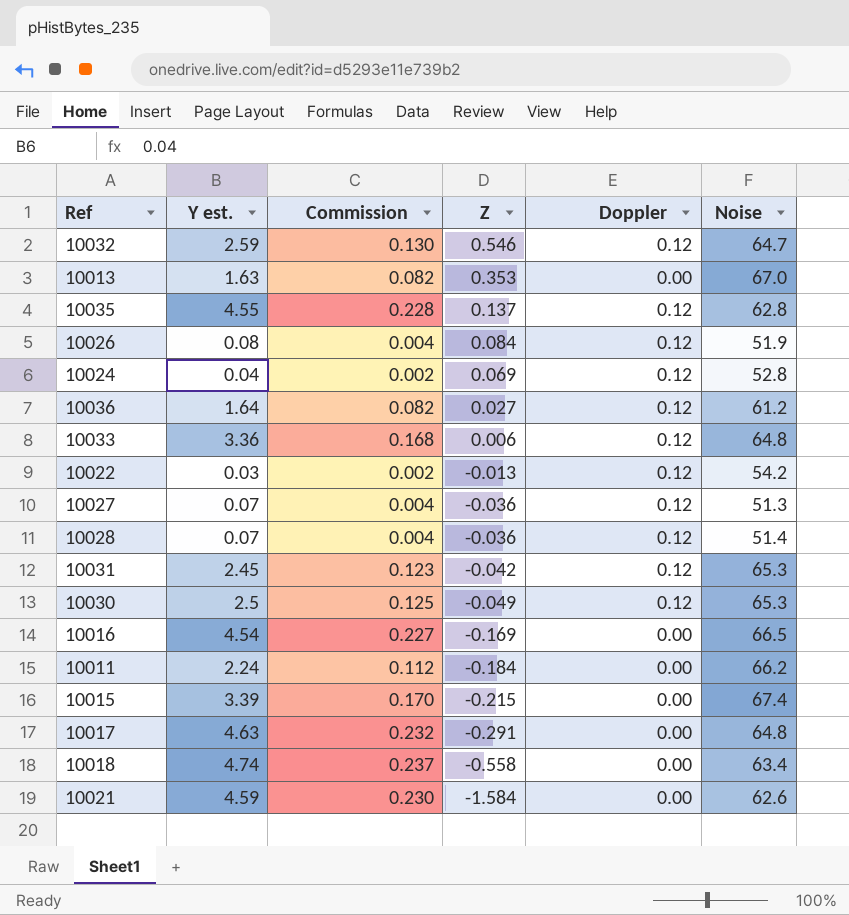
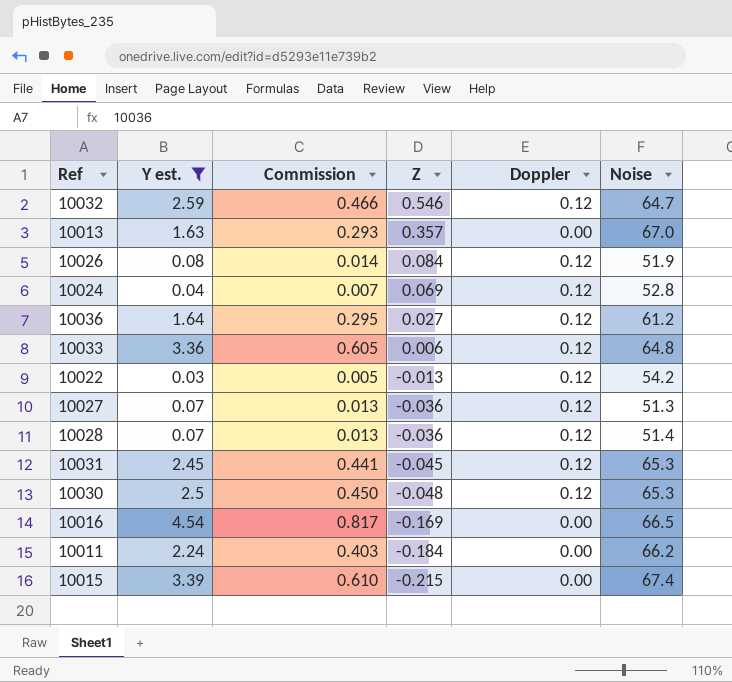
filter: none -> Y est. <= 4.54
column Commission | formula: [Y est.] * 0.05 -> [Y est.] * 0.18
10013 | Z: 0.353 -> 0.357
10031 | Z: -0.042 -> -0.045
10030 | Z: -0.049 -> -0.048

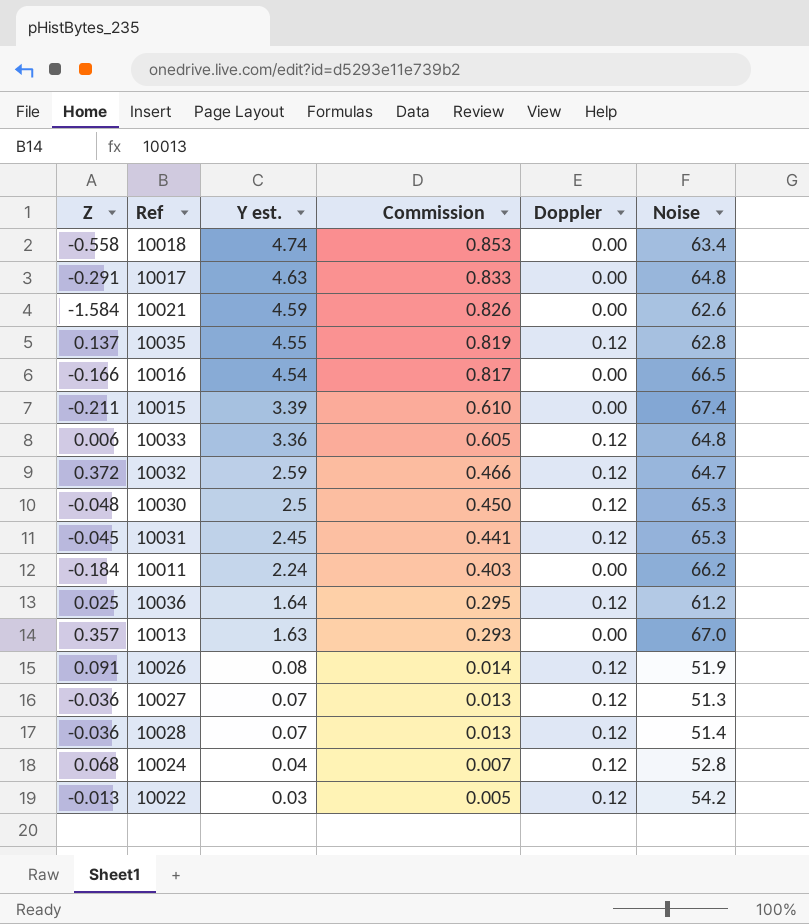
filter: Y est. <= 4.54 -> none
row order: Z descending -> Y est. descending
column Z | position: 4 -> 1
10016 | Z: -0.169 -> -0.166
10015 | Z: -0.215 -> -0.211
10032 | Z: 0.546 -> 0.372
10036 | Z: 0.027 -> 0.025
10026 | Z: 0.084 -> 0.091
10024 | Z: 0.069 -> 0.068

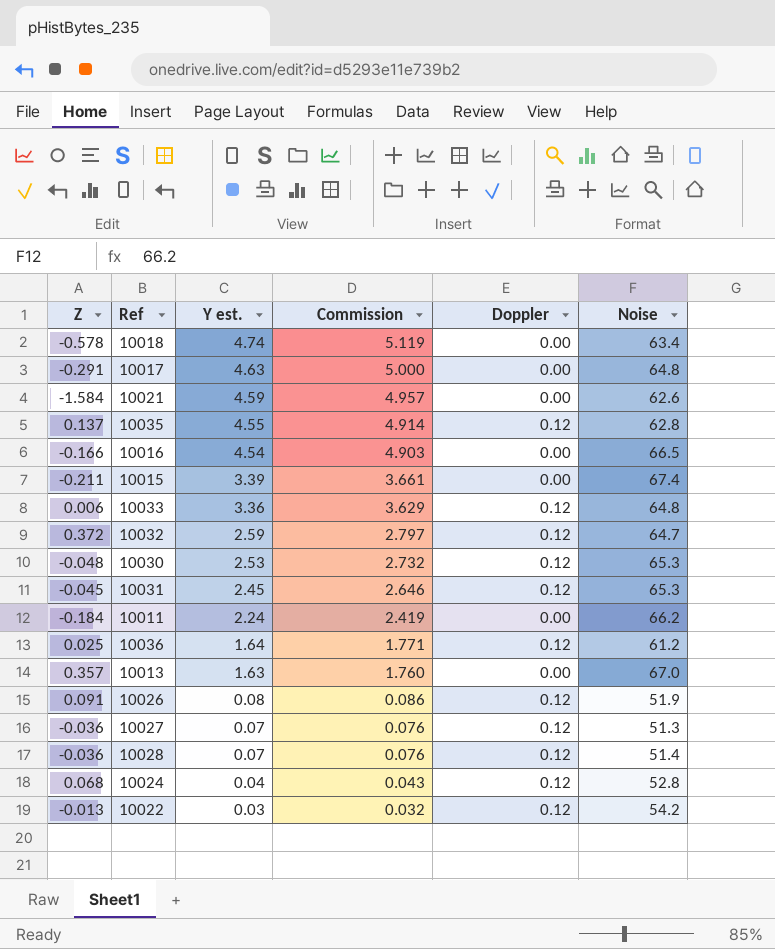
column Commission | formula: [Y est.] * 0.18 -> [Y est.] * 1.08
10018 | Z: -0.558 -> -0.578
10030 | Y est.: 2.5 -> 2.53

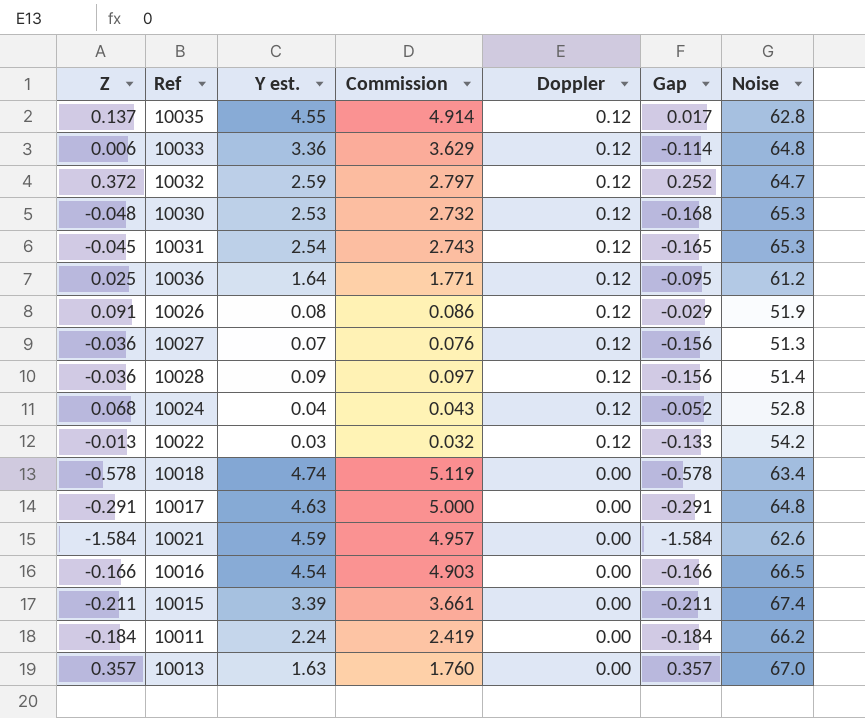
row order: Y est. descending -> Doppler descending
column Gap | formula: none -> [Z] - [Doppler]
10031 | Y est.: 2.45 -> 2.54
10031 | Commission: 2.646 -> 2.743
10028 | Y est.: 0.07 -> 0.09
10028 | Commission: 0.076 -> 0.097

